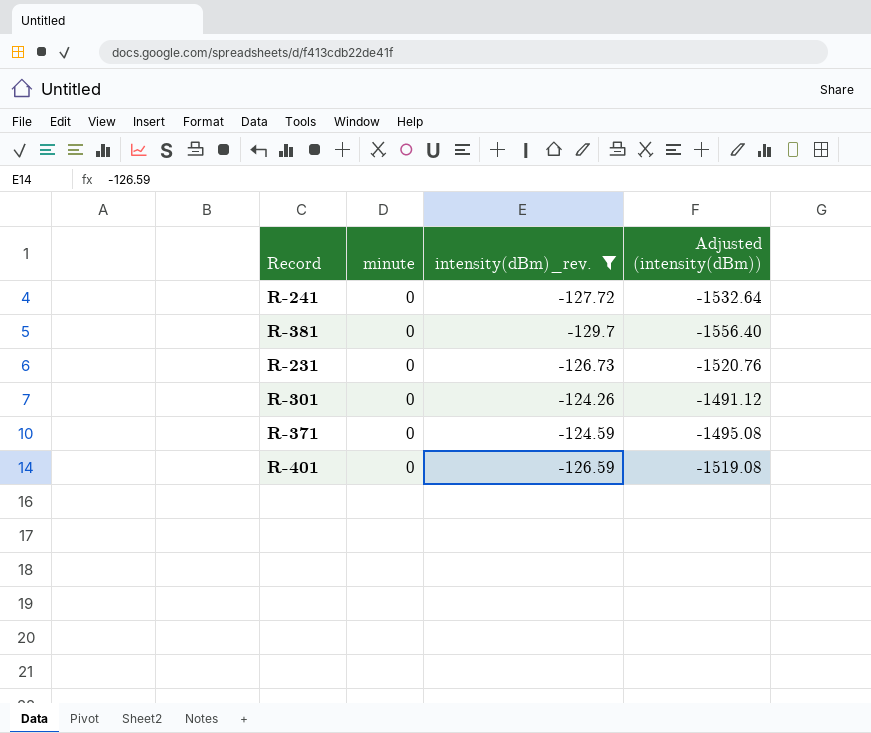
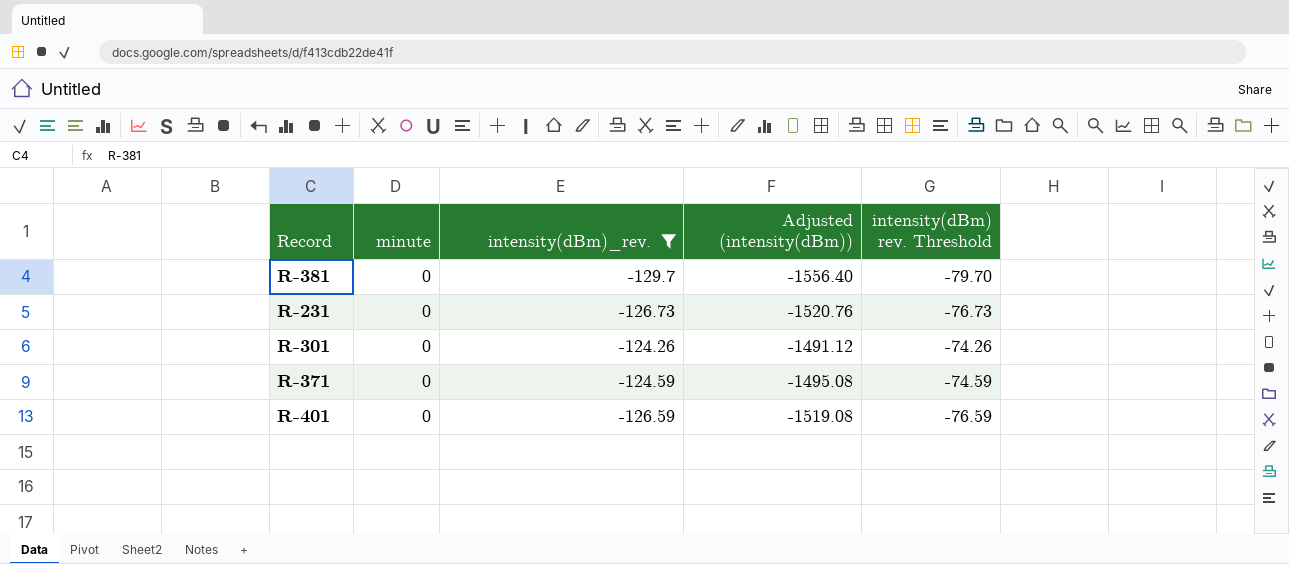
column intensity(dBm) rev. Threshold | formula: none -> [intensity(dBm)_rev.] + 50
row R-241: 0 | -127.72 | -1532.64 -> none

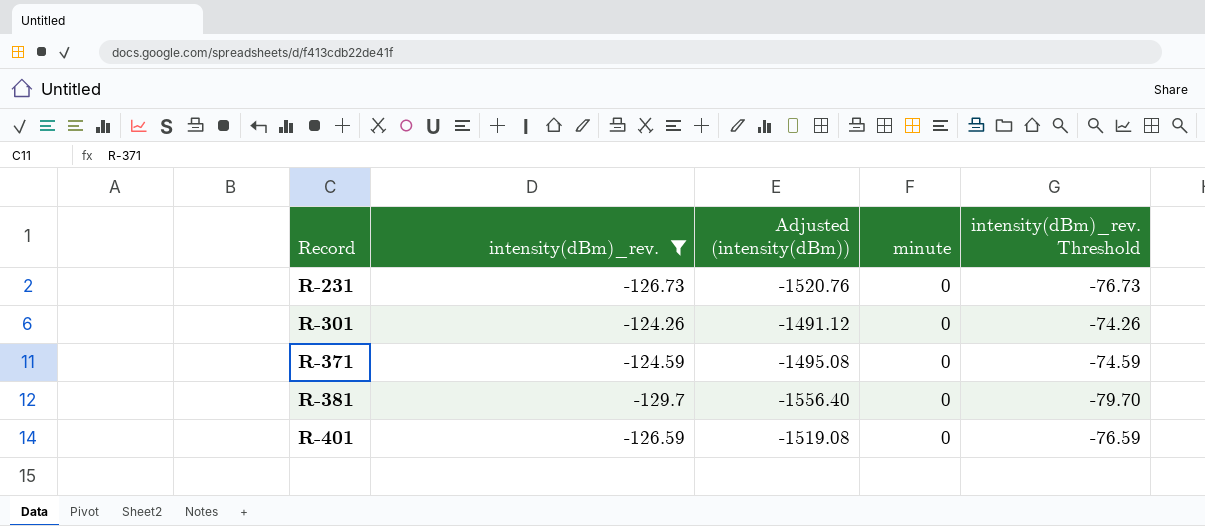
row order: none -> Record ascending
column minute | position: 2 -> 4
column name: intensity(dBm) rev. Threshold -> intensity(dBm)_rev. Threshold

